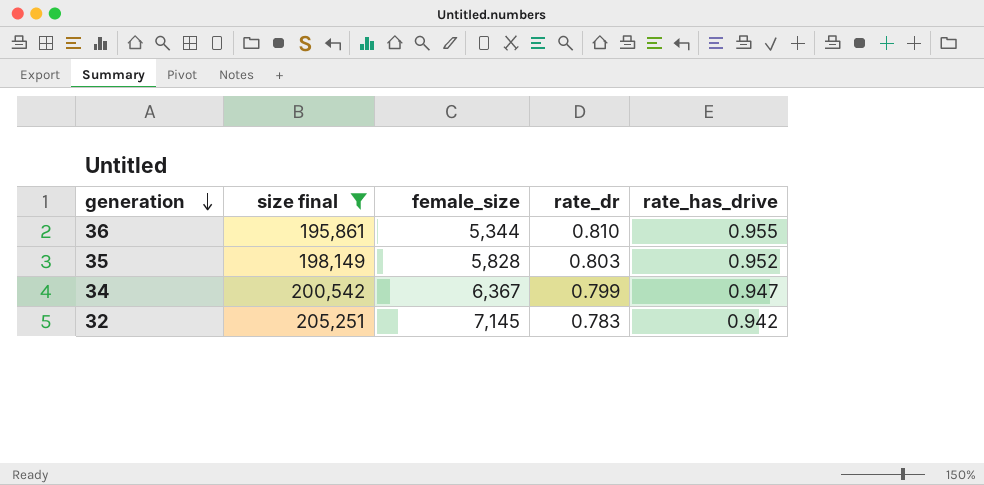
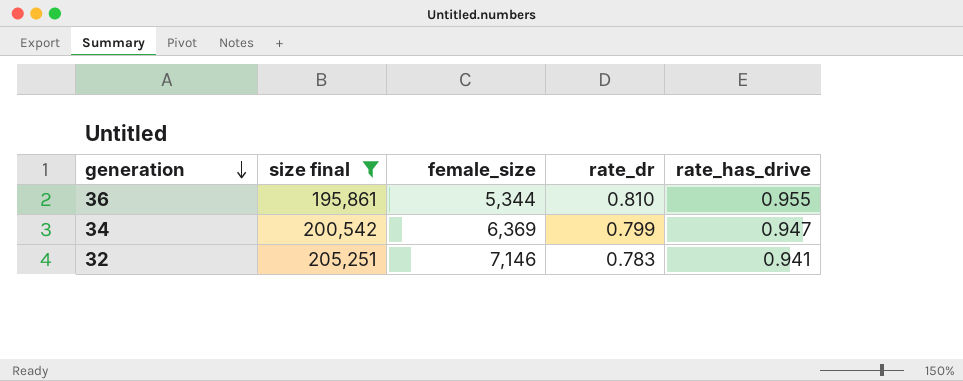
row 35: 198,149 | 5,828 | 0.803 | 0.952 -> none
34 | female_size: 6,367 -> 6,369
32 | female_size: 7,145 -> 7,146
32 | rate_has_drive: 0.942 -> 0.941

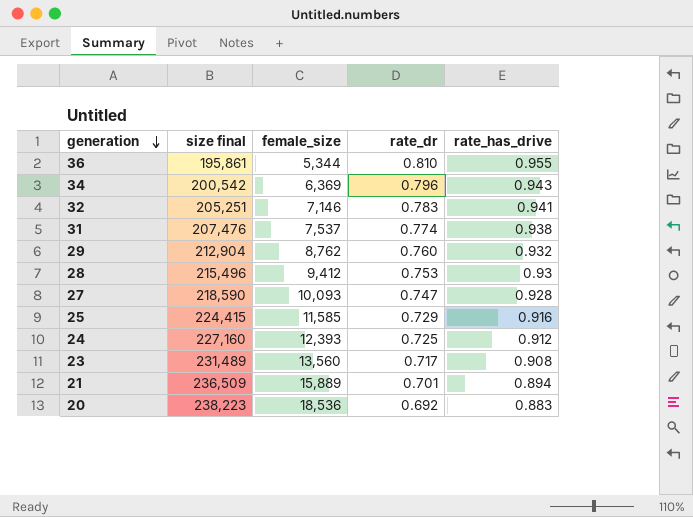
filter: size final <= 205,251 -> none
34 | rate_dr: 0.799 -> 0.796
34 | rate_has_drive: 0.947 -> 0.943

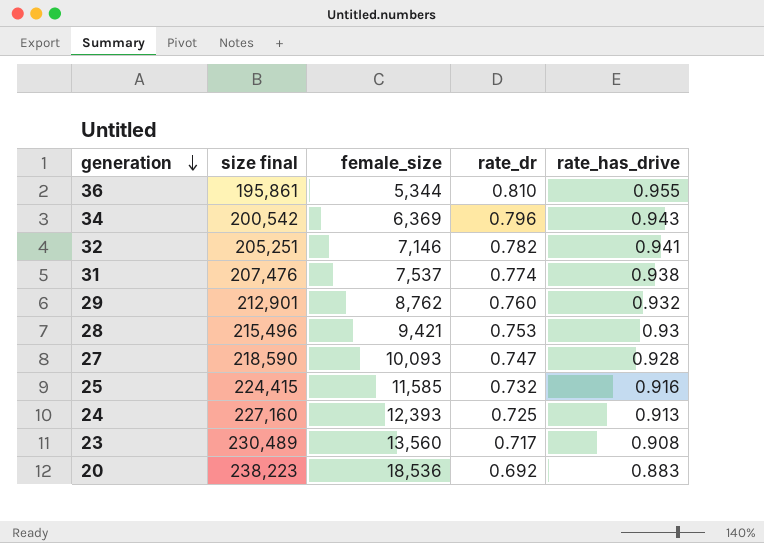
row 21: 236,509 | 15,889 | 0.701 | 0.894 -> none
32 | rate_dr: 0.783 -> 0.782
29 | size final: 212,904 -> 212,901
28 | female_size: 9,412 -> 9,421
25 | rate_dr: 0.729 -> 0.732
24 | rate_has_drive: 0.912 -> 0.913
23 | size final: 231,489 -> 230,489

